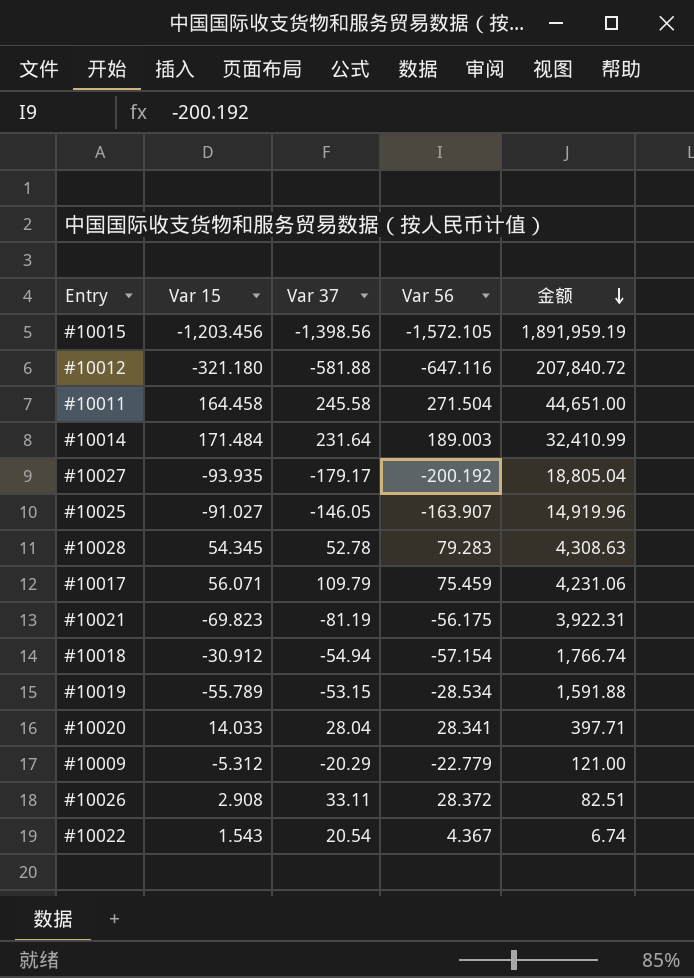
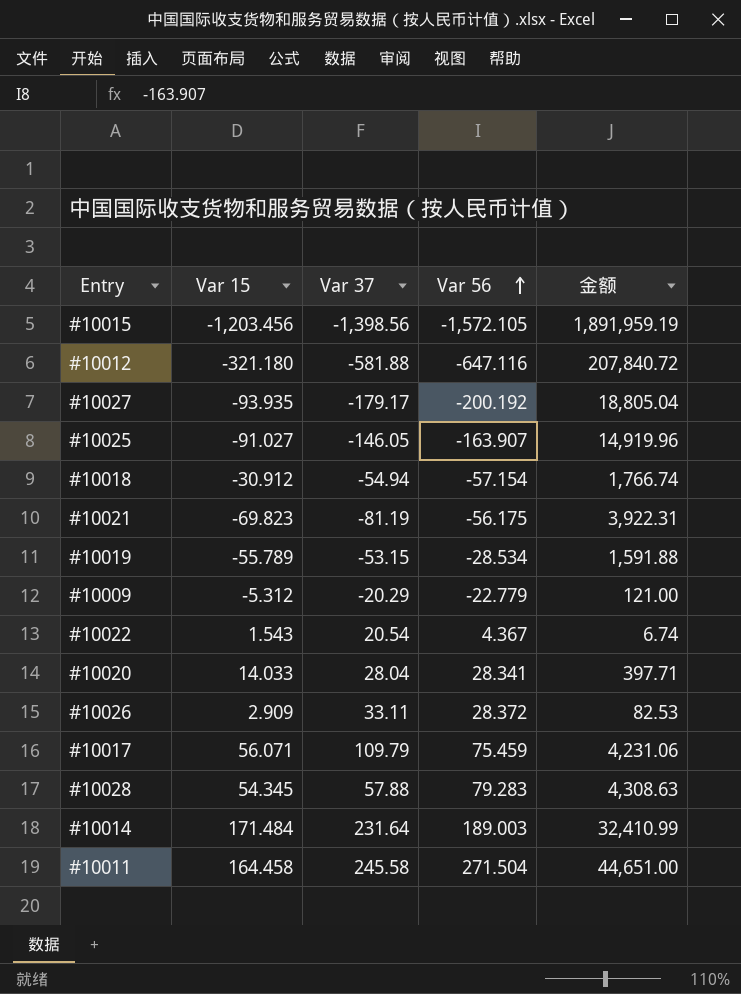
row order: 金额 descending -> Var 56 ascending
#10026 | Var 15: 2.908 -> 2.909
#10026 | 金额: 82.51 -> 82.53
#10028 | Var 37: 52.78 -> 57.88

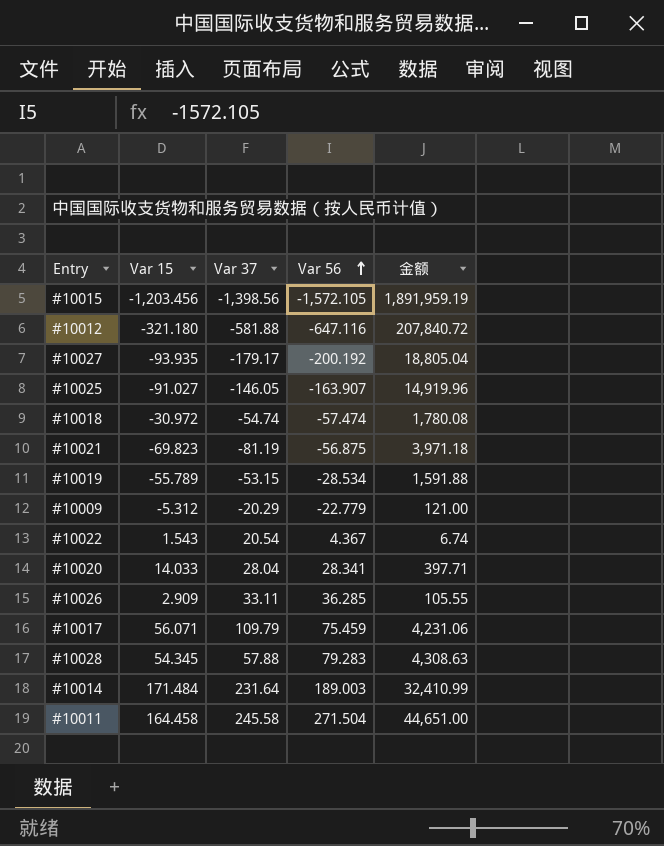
#10018 | Var 15: -30.912 -> -30.972
#10018 | Var 37: -54.94 -> -54.74
#10018 | Var 56: -57.154 -> -57.474
#10018 | 金额: 1,766.74 -> 1,780.08
#10021 | Var 56: -56.175 -> -56.875
#10021 | 金额: 3,922.31 -> 3,971.18
#10026 | Var 56: 28.372 -> 36.285
#10026 | 金额: 82.53 -> 105.55

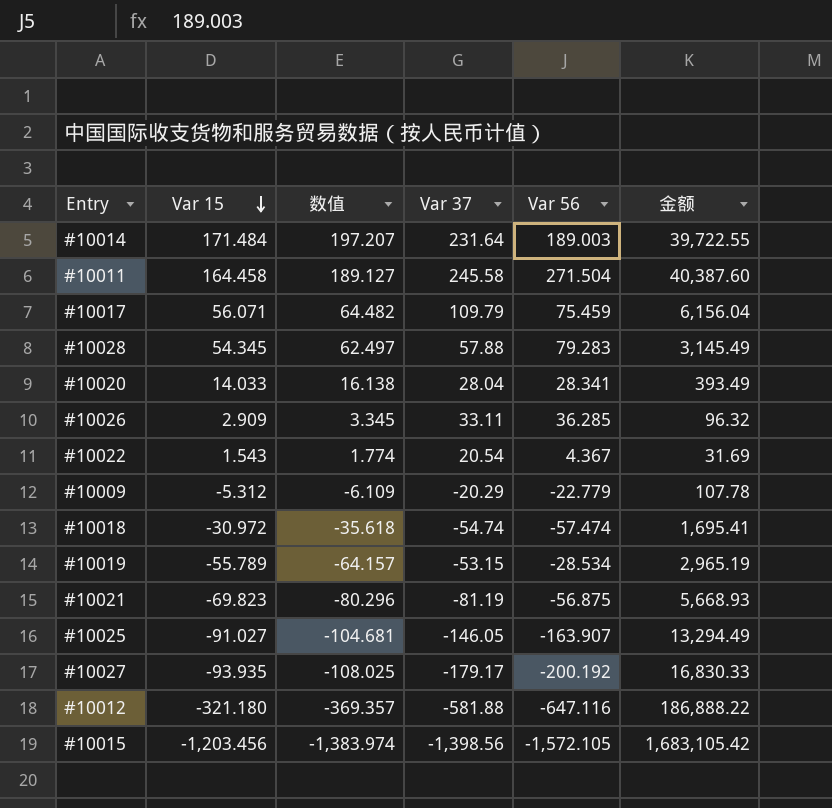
row order: Var 56 ascending -> Var 15 descending
column 数值 | formula: none -> [Var 15] * 1.15
column 金额 | formula: [Var 15] * [Var 56] -> [Var 15] * [Var 37]

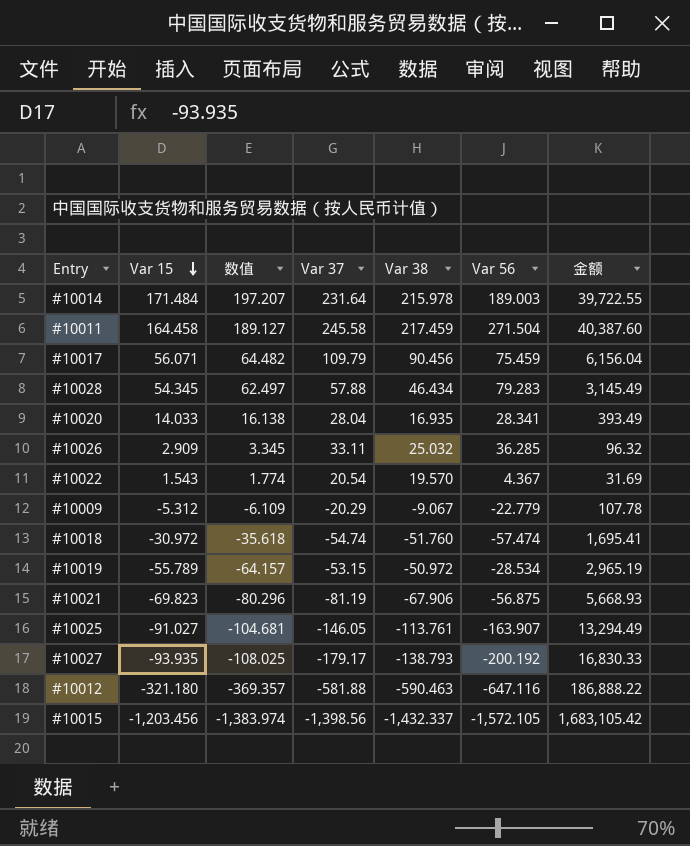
column Var 38 | position: none -> 5

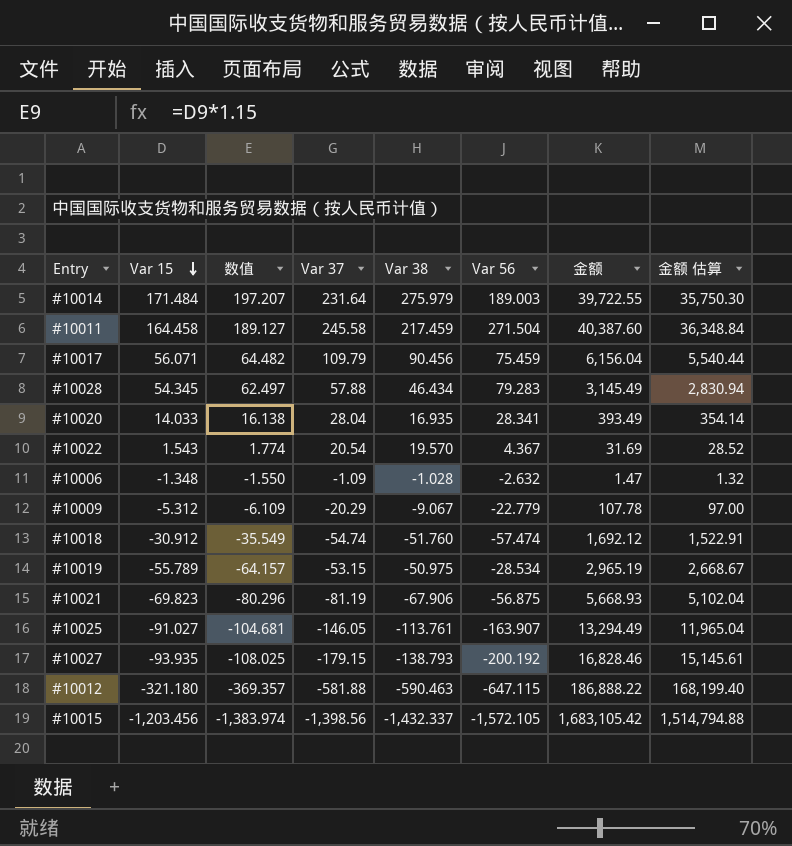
column 金额 估算 | formula: none -> [金额] * 0.9
row #10026: 2.909 | 3.345 | 33.11 | 25.032 | 36.285 | 96.32 -> none
#10014 | Var 38: 215.978 -> 275.979
row #10006: none -> -1.348 | -1.550 | -1.09 | -1.028 | -2.632 | 1.47 | 1.32
#10018 | Var 15: -30.972 -> -30.912
#10018 | 数值: -35.618 -> -35.549
#10018 | 金额: 1,695.41 -> 1,692.12
#10019 | Var 38: -50.972 -> -50.975
#10027 | Var 37: -179.17 -> -179.15
#10027 | 金额: 16,830.33 -> 16,828.46
#10012 | Var 56: -647.116 -> -647.115

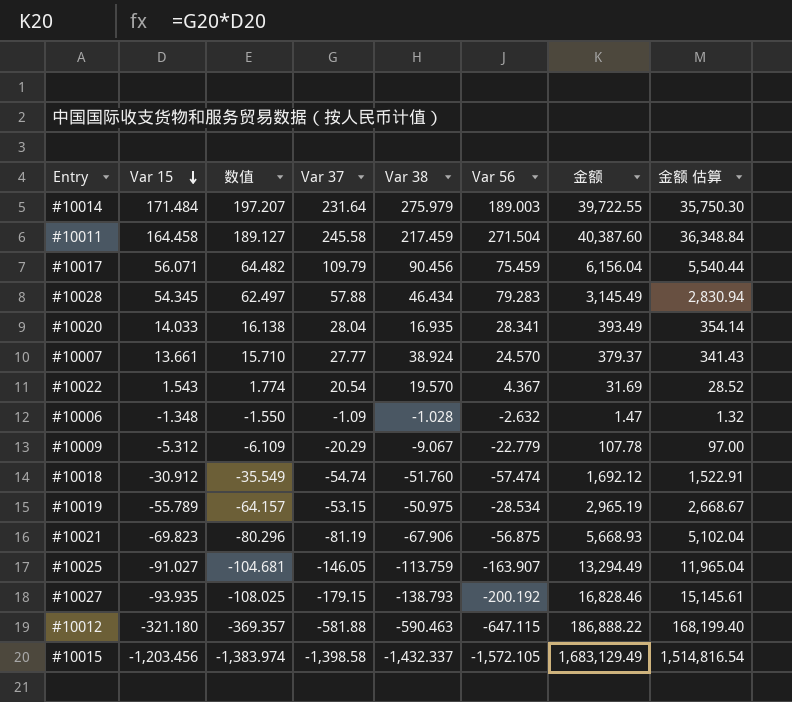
row #10007: none -> 13.661 | 15.710 | 27.77 | 38.924 | 24.570 | 379.37 | 341.43
#10025 | Var 38: -113.761 -> -113.759
#10015 | Var 37: -1,398.56 -> -1,398.58
#10015 | 金额: 1,683,105.42 -> 1,683,129.49
#10015 | 金额 估算: 1,514,794.88 -> 1,514,816.54

